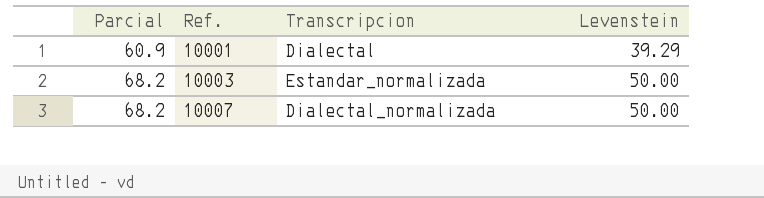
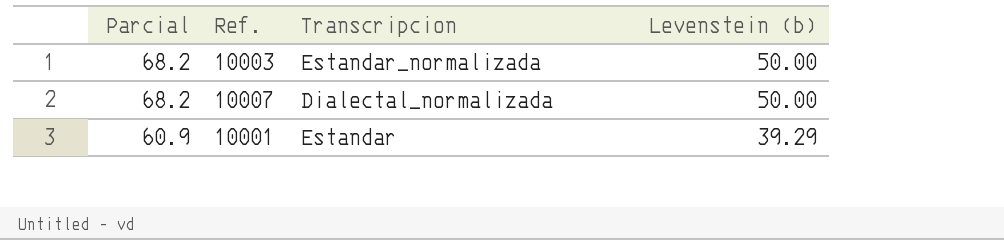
row order: Parcial ascending -> Parcial descending
column name: Levenstein -> Levenstein (b)
10001 | Transcripcion: Dialectal -> Estandar

